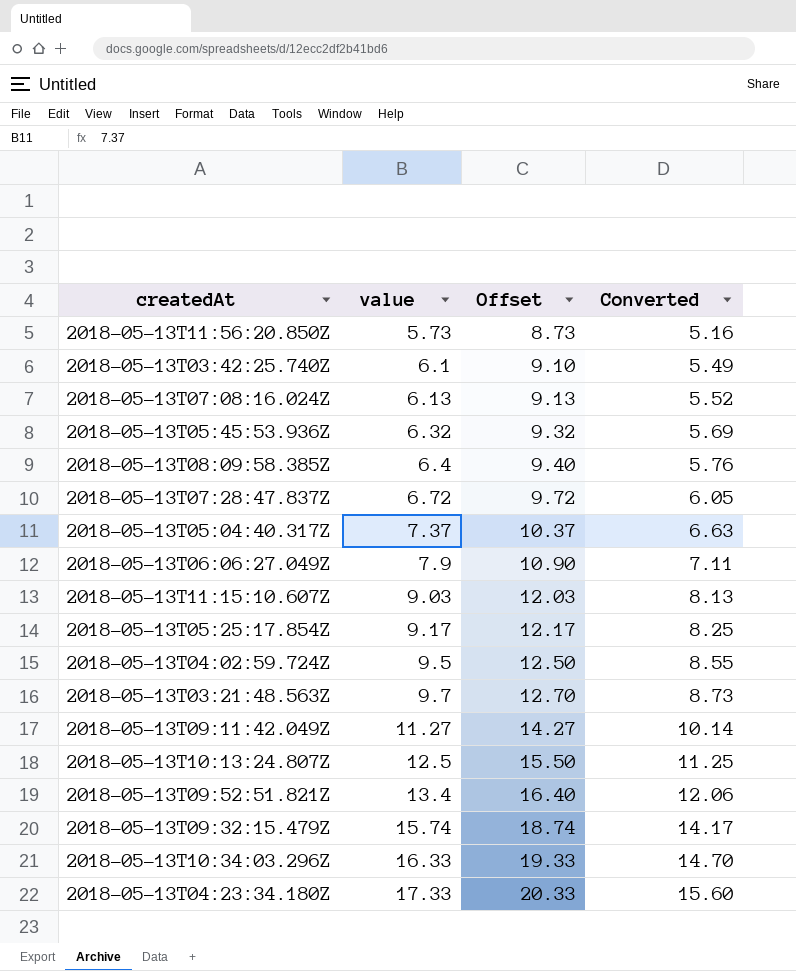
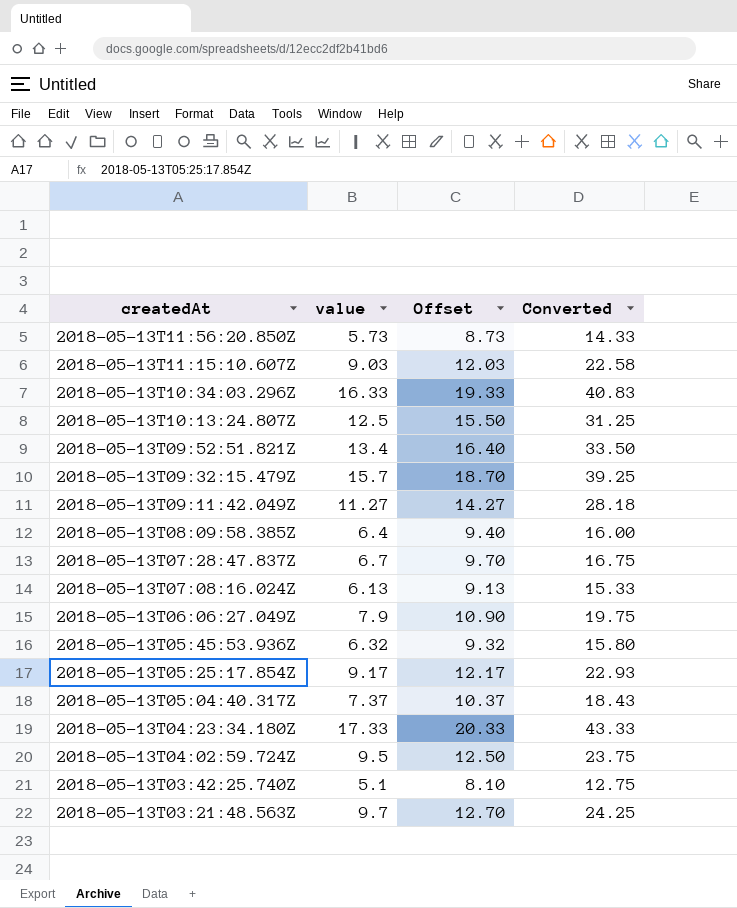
row order: value ascending -> createdAt descending
column Converted | formula: [value] * 0.9 -> [value] * 2.5
2018-05-13T09:32:15.479Z | value: 15.74 -> 15.7
2018-05-13T09:32:15.479Z | Offset: 18.74 -> 18.70
2018-05-13T07:28:47.837Z | value: 6.72 -> 6.7
2018-05-13T07:28:47.837Z | Offset: 9.72 -> 9.70
2018-05-13T03:42:25.740Z | value: 6.1 -> 5.1
2018-05-13T03:42:25.740Z | Offset: 9.10 -> 8.10

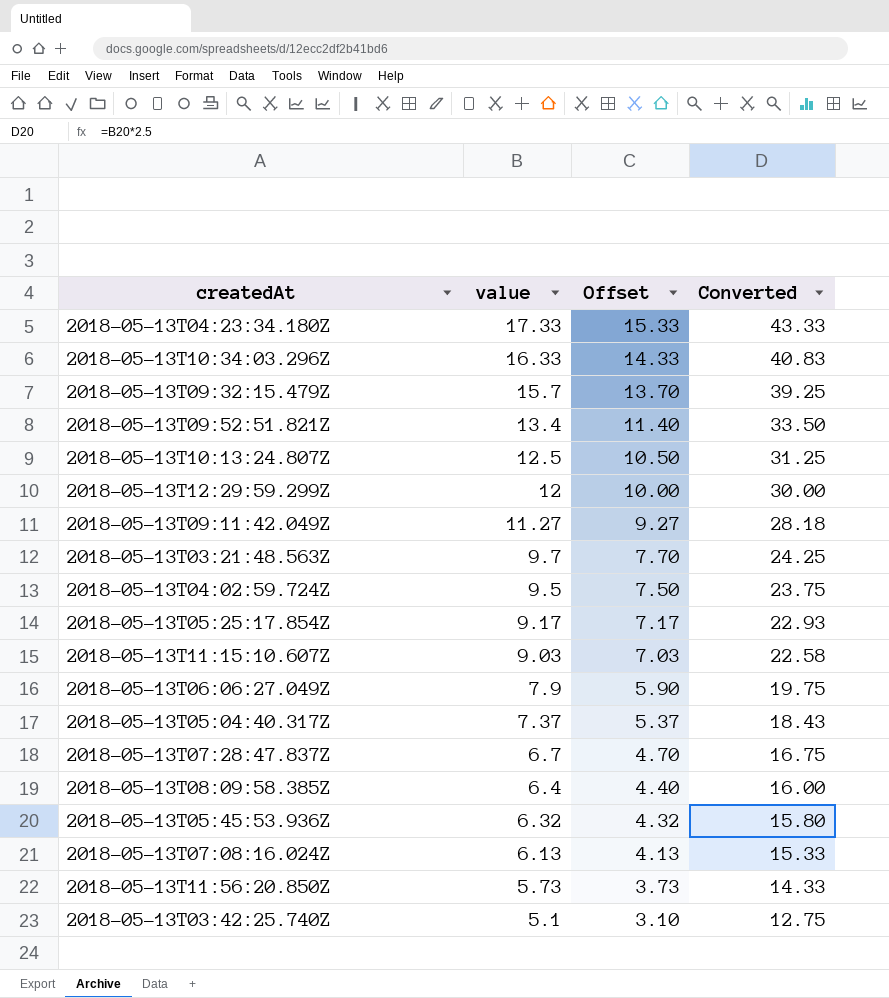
row order: createdAt descending -> value descending
column Offset | formula: [value] + 3 -> [value] - 2
row 2018-05-13T12:29:59.299Z: none -> 12 | 10.00 | 30.00

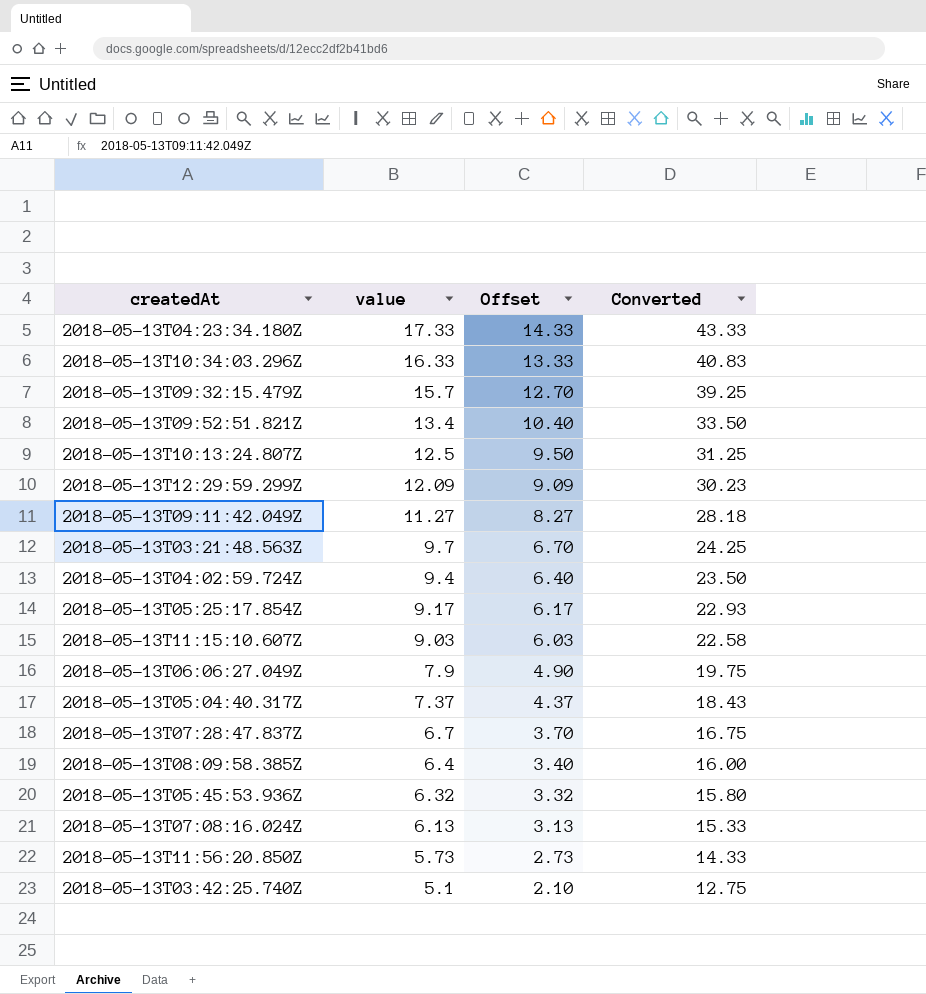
column Offset | formula: [value] - 2 -> [value] - 3
2018-05-13T12:29:59.299Z | value: 12 -> 12.09
2018-05-13T12:29:59.299Z | Converted: 30.00 -> 30.23
2018-05-13T04:02:59.724Z | value: 9.5 -> 9.4
2018-05-13T04:02:59.724Z | Converted: 23.75 -> 23.50

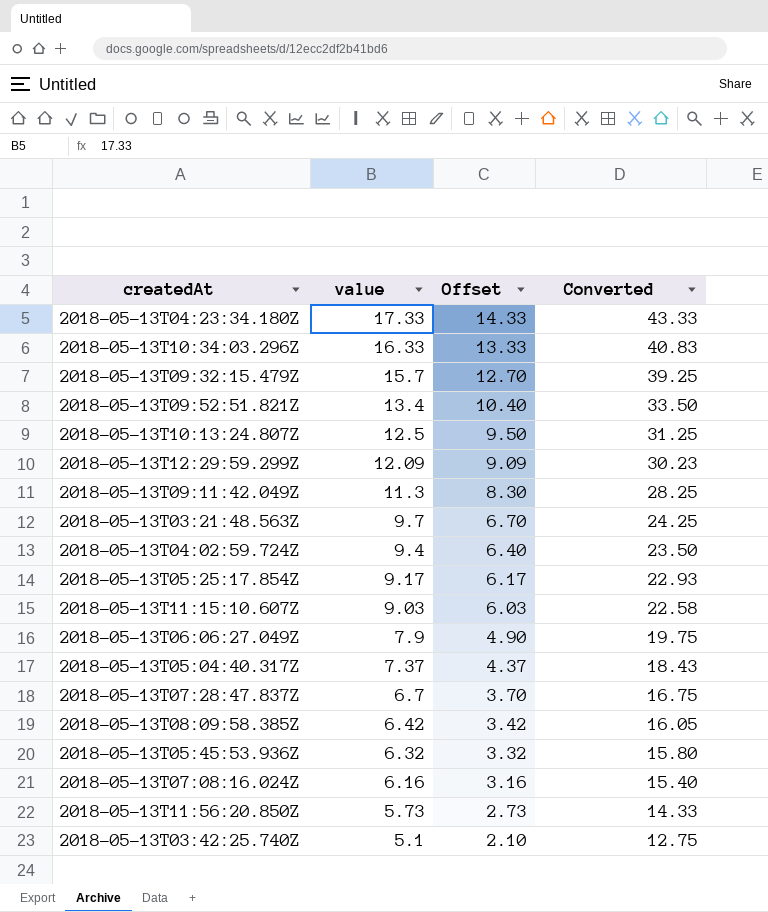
2018-05-13T09:11:42.049Z | value: 11.27 -> 11.3
2018-05-13T09:11:42.049Z | Offset: 8.27 -> 8.30
2018-05-13T09:11:42.049Z | Converted: 28.18 -> 28.25
2018-05-13T08:09:58.385Z | value: 6.4 -> 6.42
2018-05-13T08:09:58.385Z | Offset: 3.40 -> 3.42
2018-05-13T08:09:58.385Z | Converted: 16.00 -> 16.05
2018-05-13T07:08:16.024Z | value: 6.13 -> 6.16
2018-05-13T07:08:16.024Z | Offset: 3.13 -> 3.16
2018-05-13T07:08:16.024Z | Converted: 15.33 -> 15.40

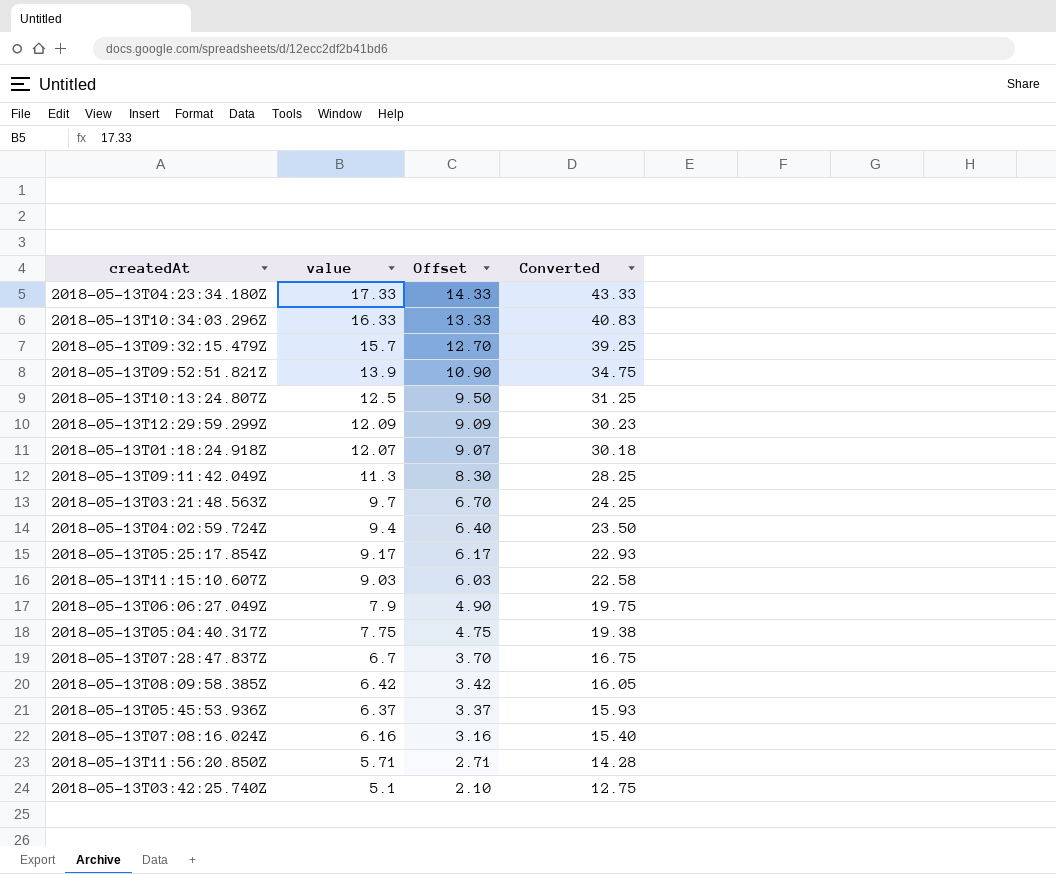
2018-05-13T09:52:51.821Z | value: 13.4 -> 13.9
2018-05-13T09:52:51.821Z | Offset: 10.40 -> 10.90
2018-05-13T09:52:51.821Z | Converted: 33.50 -> 34.75
row 2018-05-13T01:18:24.918Z: none -> 12.07 | 9.07 | 30.18
2018-05-13T05:04:40.317Z | value: 7.37 -> 7.75
2018-05-13T05:04:40.317Z | Offset: 4.37 -> 4.75
2018-05-13T05:04:40.317Z | Converted: 18.43 -> 19.38
2018-05-13T05:45:53.936Z | value: 6.32 -> 6.37
2018-05-13T05:45:53.936Z | Offset: 3.32 -> 3.37
2018-05-13T05:45:53.936Z | Converted: 15.80 -> 15.93
2018-05-13T11:56:20.850Z | value: 5.73 -> 5.71
2018-05-13T11:56:20.850Z | Offset: 2.73 -> 2.71
2018-05-13T11:56:20.850Z | Converted: 14.33 -> 14.28

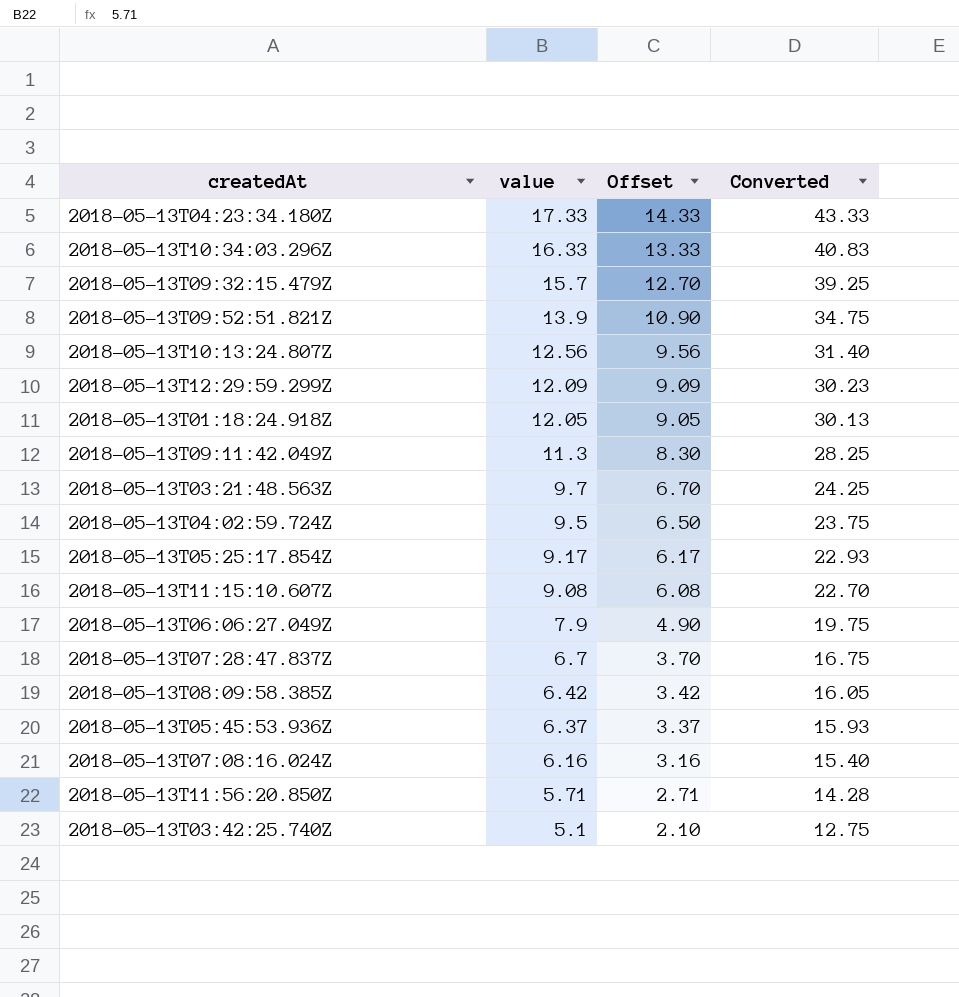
row 2018-05-13T05:04:40.317Z: 7.75 | 4.75 | 19.38 -> none
2018-05-13T10:13:24.807Z | value: 12.5 -> 12.56
2018-05-13T10:13:24.807Z | Offset: 9.50 -> 9.56
2018-05-13T10:13:24.807Z | Converted: 31.25 -> 31.40
2018-05-13T01:18:24.918Z | value: 12.07 -> 12.05
2018-05-13T01:18:24.918Z | Offset: 9.07 -> 9.05
2018-05-13T01:18:24.918Z | Converted: 30.18 -> 30.13
2018-05-13T04:02:59.724Z | value: 9.4 -> 9.5
2018-05-13T04:02:59.724Z | Offset: 6.40 -> 6.50
2018-05-13T04:02:59.724Z | Converted: 23.50 -> 23.75
2018-05-13T11:15:10.607Z | value: 9.03 -> 9.08
2018-05-13T11:15:10.607Z | Offset: 6.03 -> 6.08
2018-05-13T11:15:10.607Z | Converted: 22.58 -> 22.70

